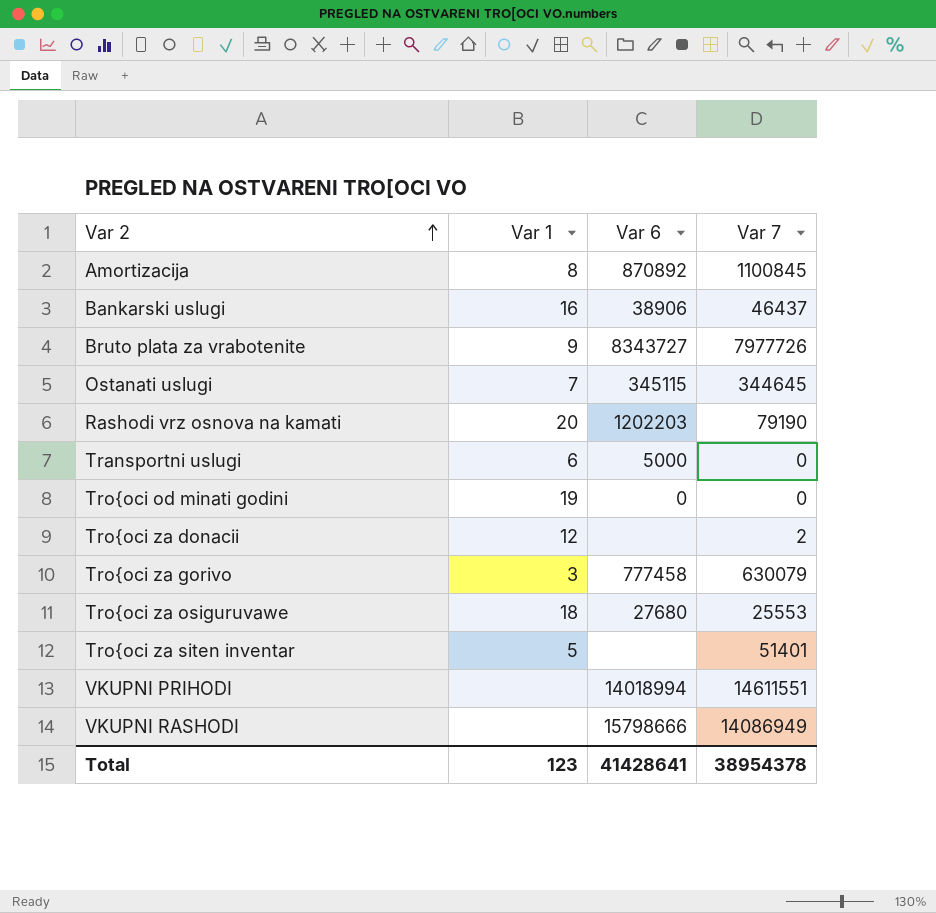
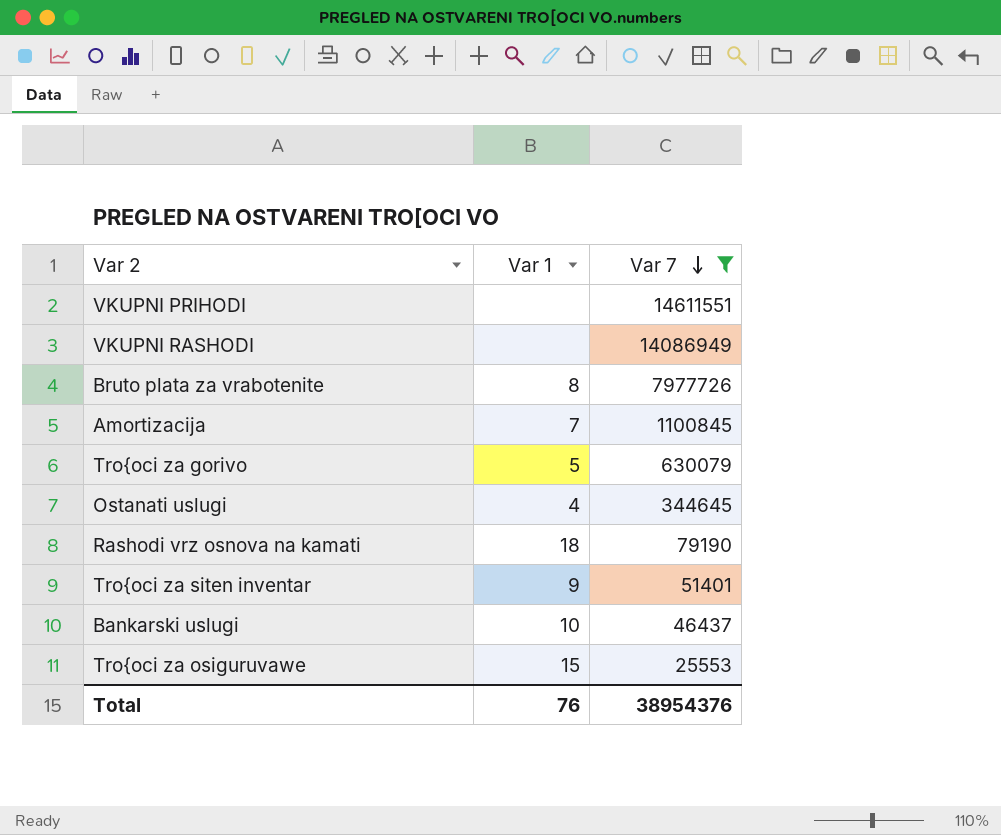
filter: none -> Var 7 >= 25553
row order: Var 2 ascending -> Var 7 descending
column Var 6 | position: 3 -> none
Bruto plata za vrabotenite | Var 1: 9 -> 8
Amortizacija | Var 1: 8 -> 7
Tro{oci za gorivo | Var 1: 3 -> 5
Ostanati uslugi | Var 1: 7 -> 4
Rashodi vrz osnova na kamati | Var 1: 20 -> 18
Tro{oci za siten inventar | Var 1: 5 -> 9
Bankarski uslugi | Var 1: 16 -> 10
Tro{oci za osiguruvawe | Var 1: 18 -> 15
Total | Var 1: 123 -> 76
Total | Var 7: 38954378 -> 38954376

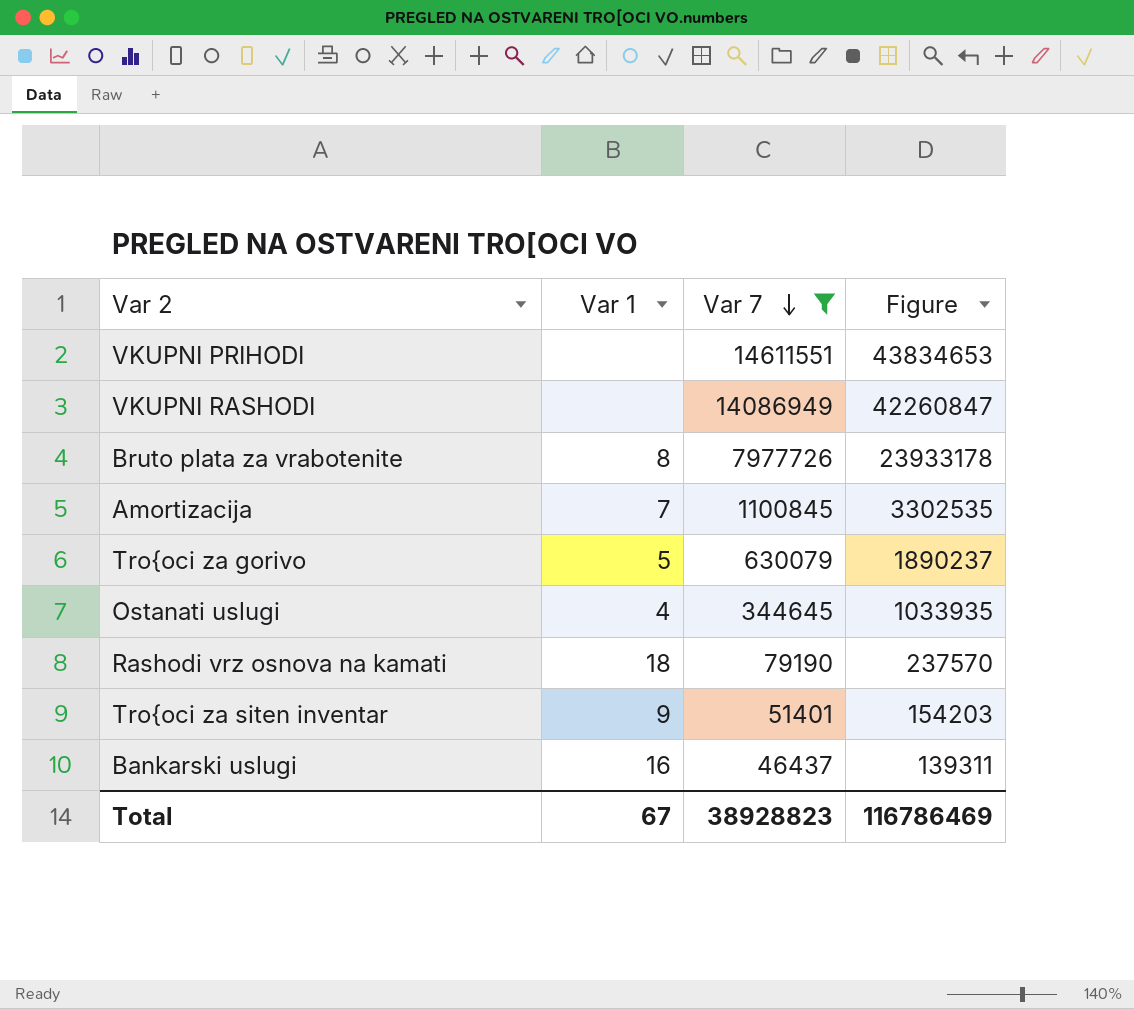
column Figure | formula: none -> [Var 7] * 3
row Tro{oci za osiguruvawe: 15 | 25553 -> none
Bankarski uslugi | Var 1: 10 -> 16
Total | Var 1: 76 -> 67
Total | Var 7: 38954376 -> 38928823

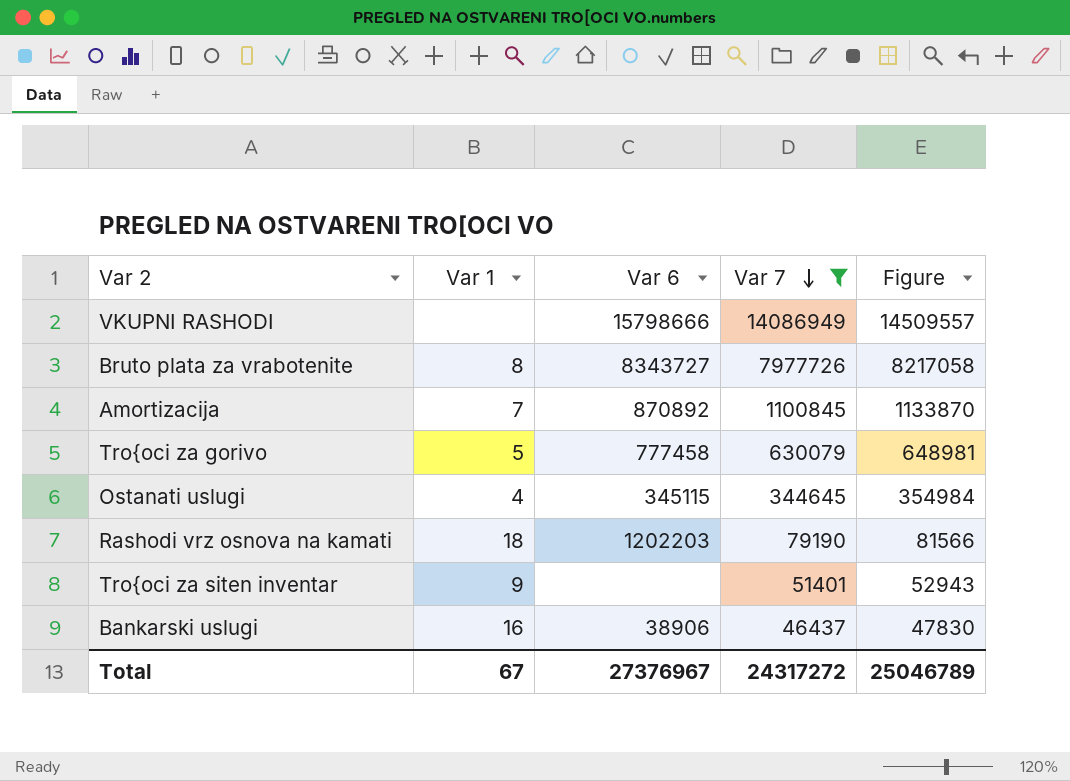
column Var 6 | position: none -> 3
column Figure | formula: [Var 7] * 3 -> [Var 7] * 1.03
row VKUPNI PRIHODI: none | 14611551 | 43834653 -> none
Total | Var 7: 38928823 -> 24317272
Total | Figure: 116786469 -> 25046789

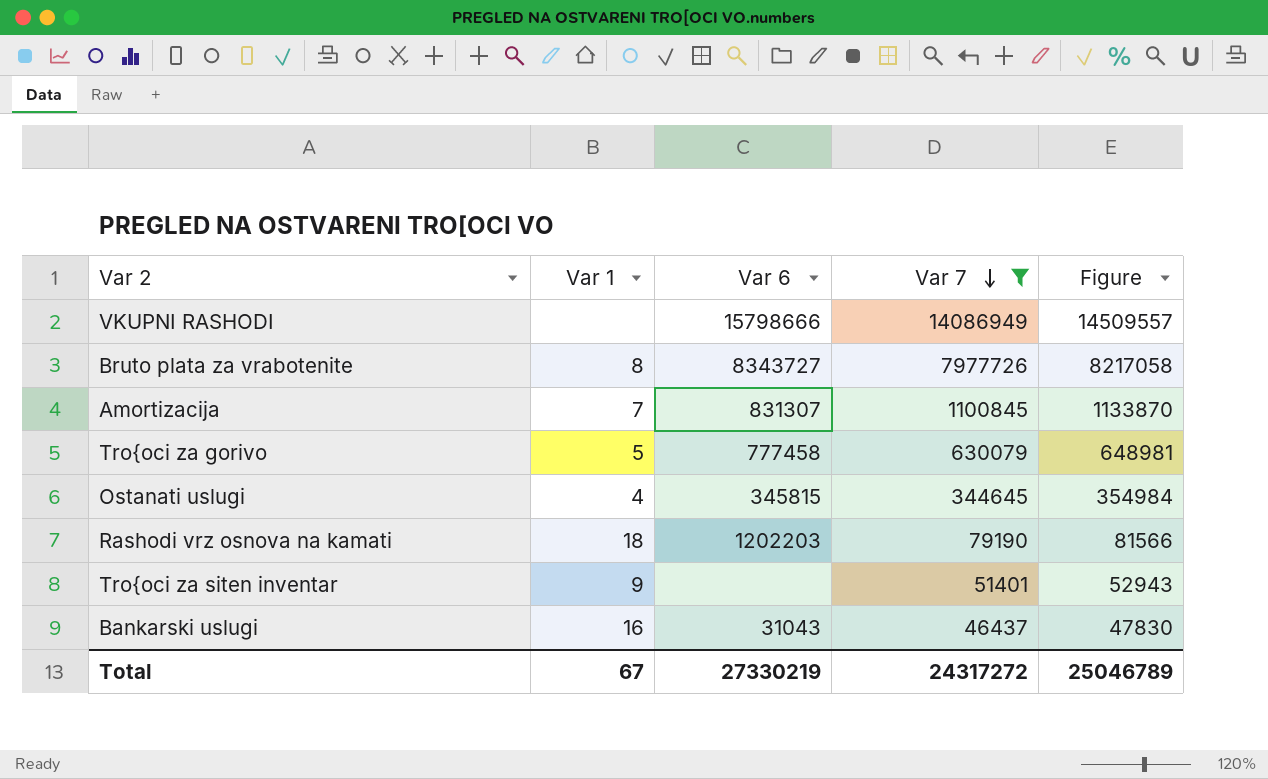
Amortizacija | Var 6: 870892 -> 831307
Ostanati uslugi | Var 6: 345115 -> 345815
Bankarski uslugi | Var 6: 38906 -> 31043
Total | Var 6: 27376967 -> 27330219

